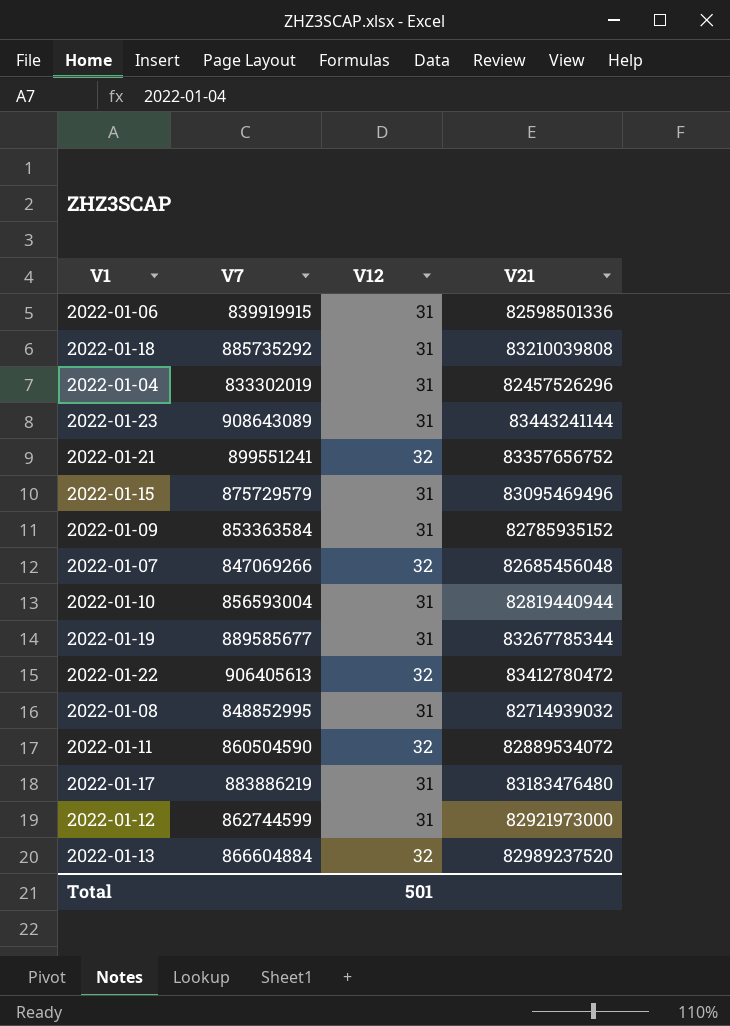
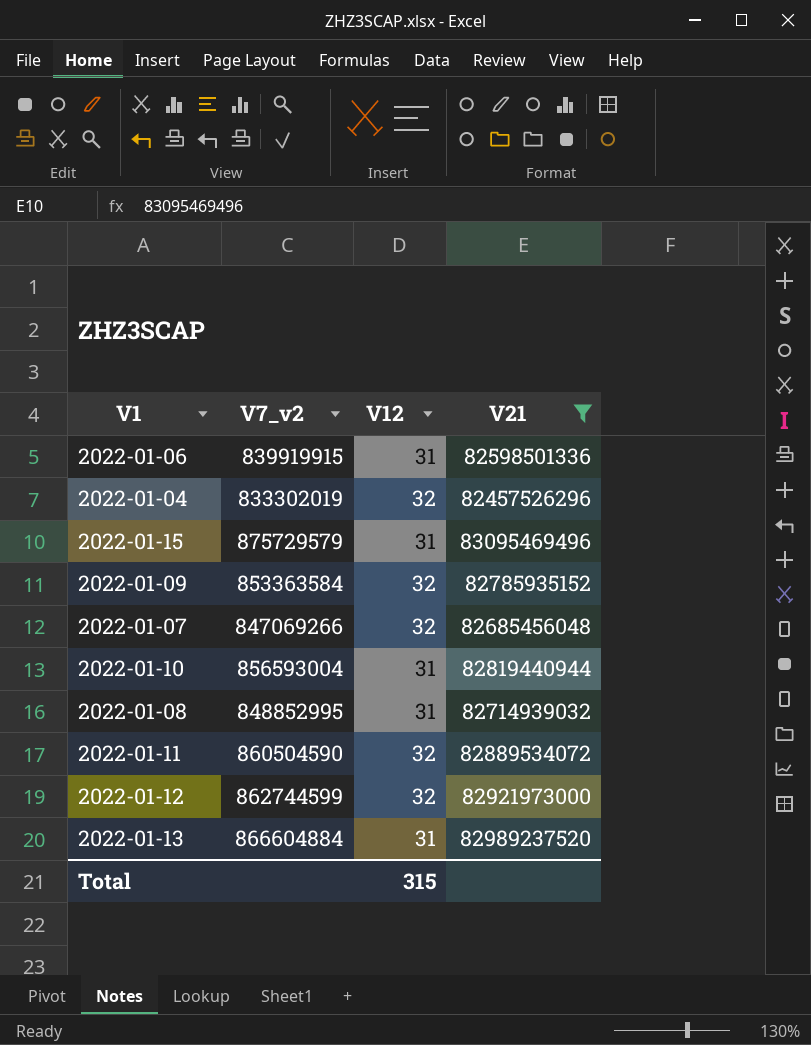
filter: none -> V21 <= 83095469496
column name: V7 -> V7_v2
2022-01-04 | V12: 31 -> 32
2022-01-09 | V12: 31 -> 32
2022-01-12 | V12: 31 -> 32
2022-01-13 | V12: 32 -> 31
Total | V12: 501 -> 315

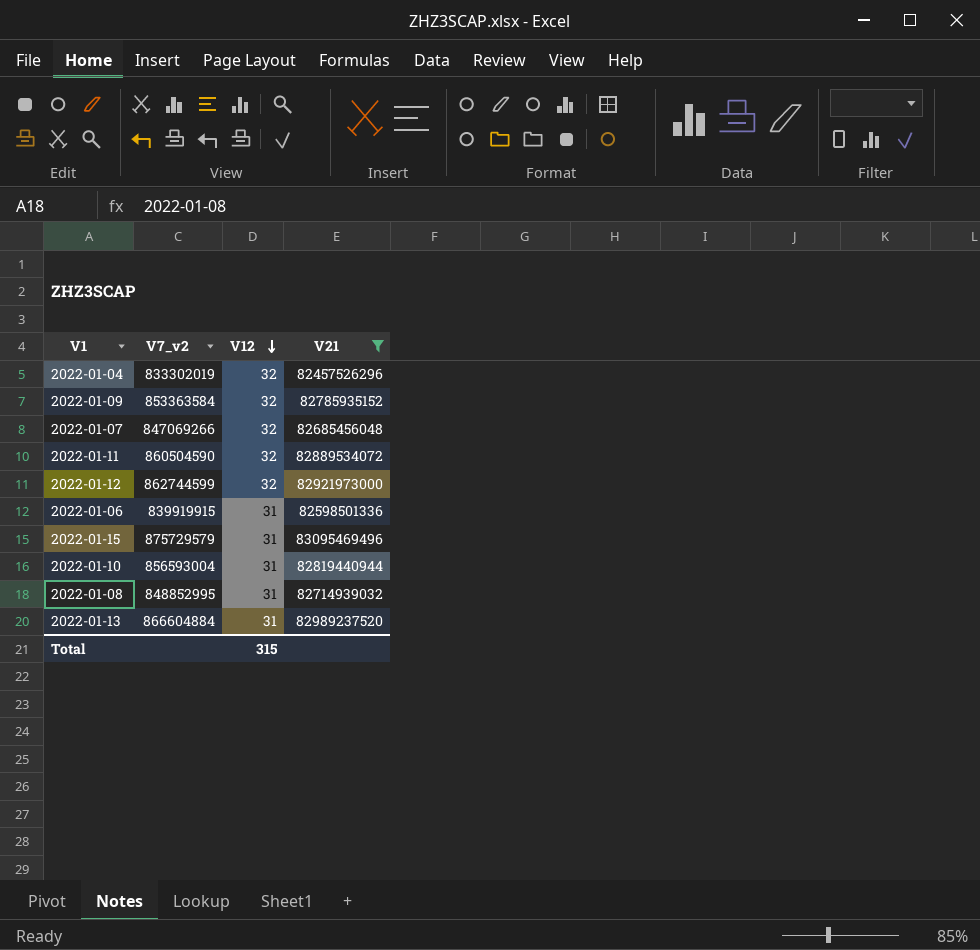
row order: none -> V12 descending

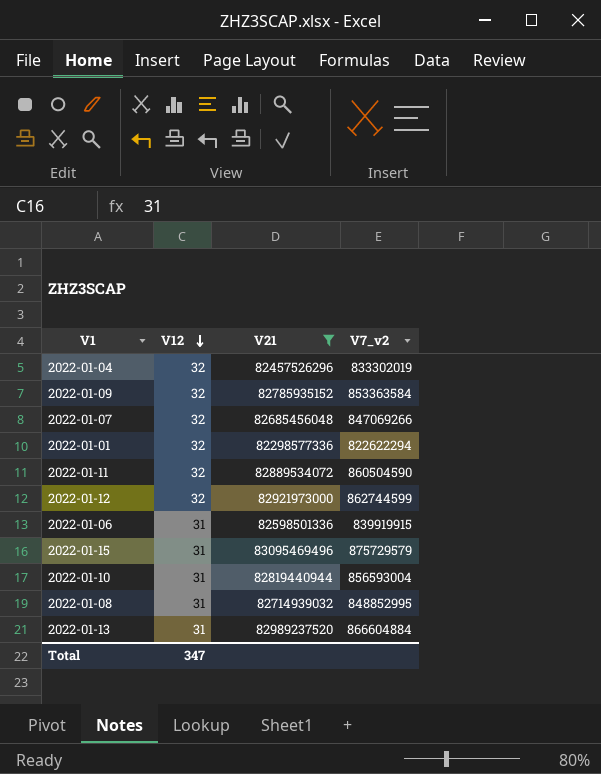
column V7_v2 | position: 2 -> 4
row 2022-01-01: none -> 32 | 82298577336 | 822622294
Total | V12: 315 -> 347

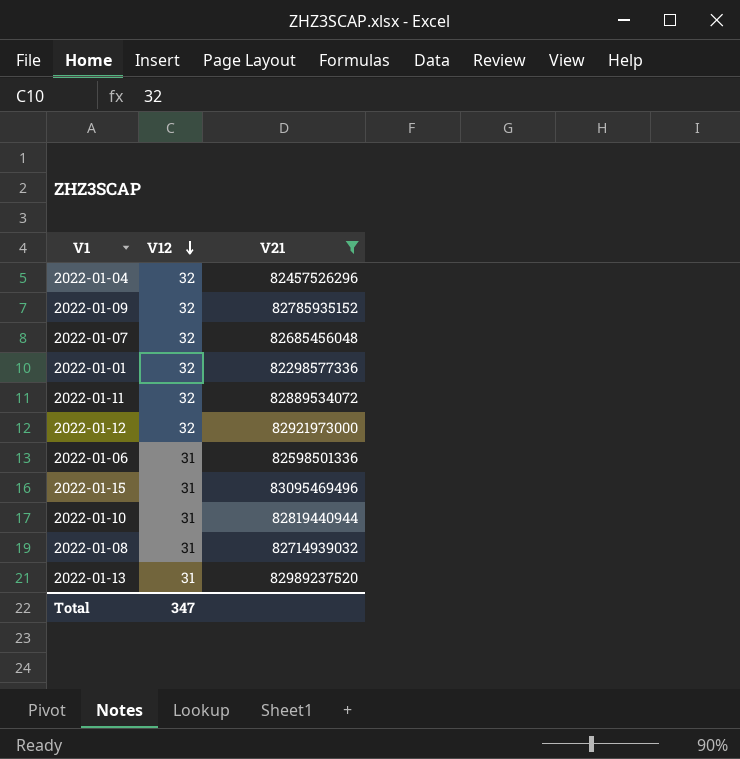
column V7_v2 | position: 4 -> none

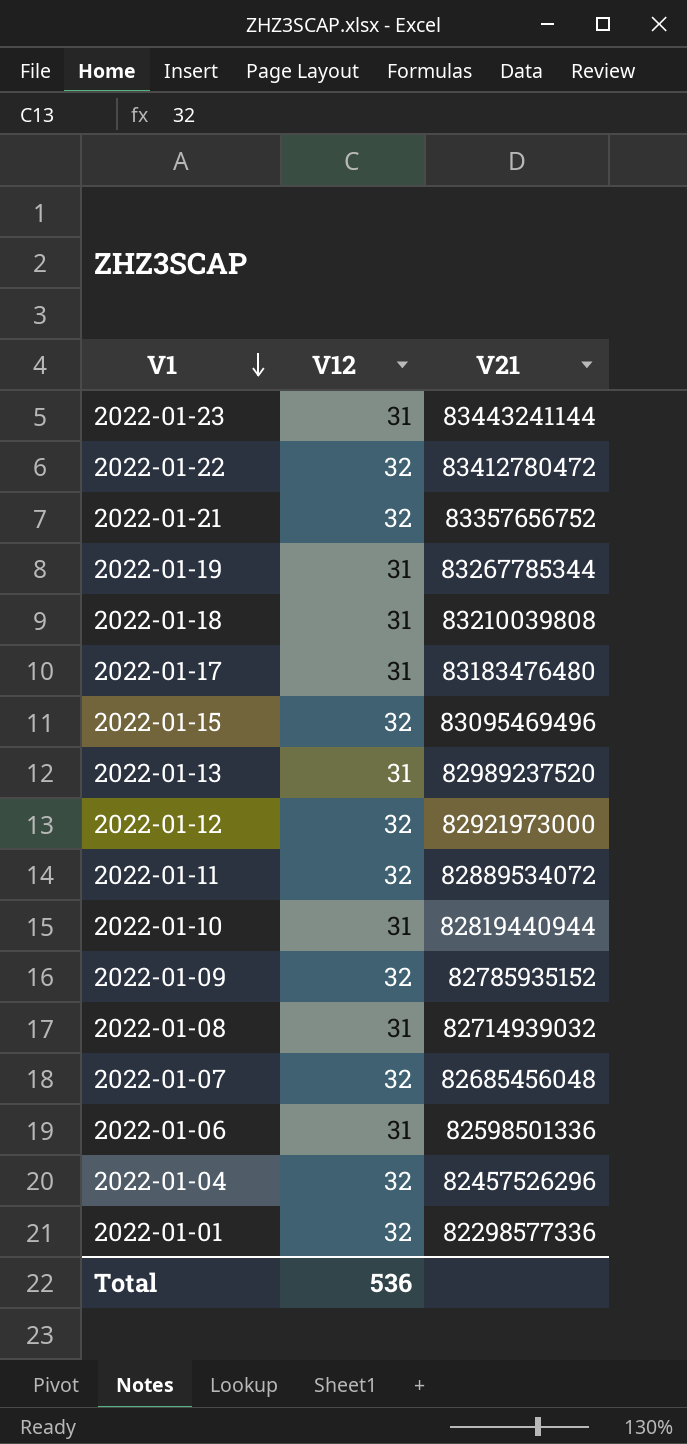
filter: V21 <= 83095469496 -> none
row order: V12 descending -> V1 descending
2022-01-15 | V12: 31 -> 32
Total | V12: 347 -> 536

